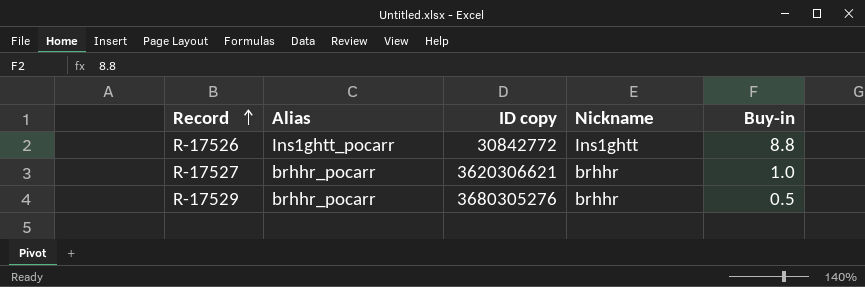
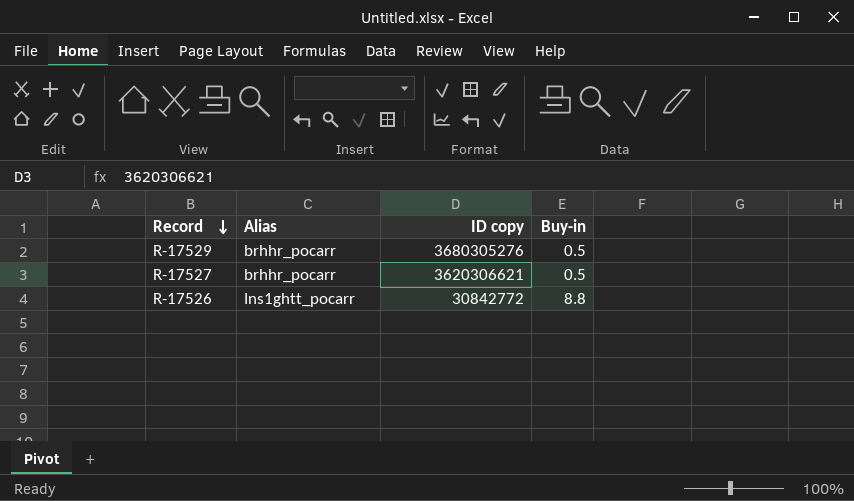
row order: Record ascending -> Record descending
column Nickname | position: 4 -> none
R-17527 | Buy-in: 1.0 -> 0.5

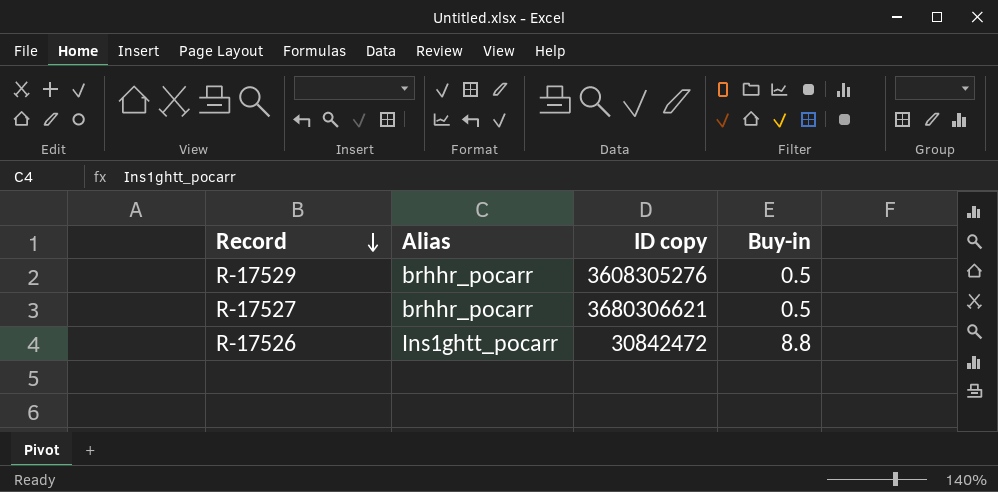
R-17529 | ID copy: 3680305276 -> 3608305276
R-17527 | ID copy: 3620306621 -> 3680306621
R-17526 | ID copy: 30842772 -> 30842472

